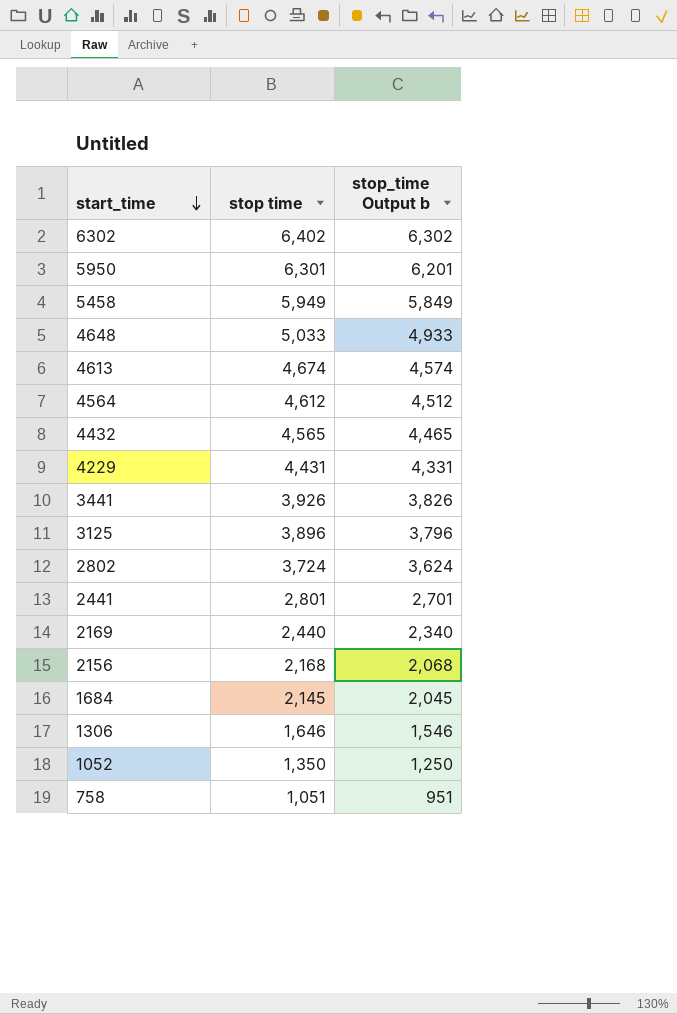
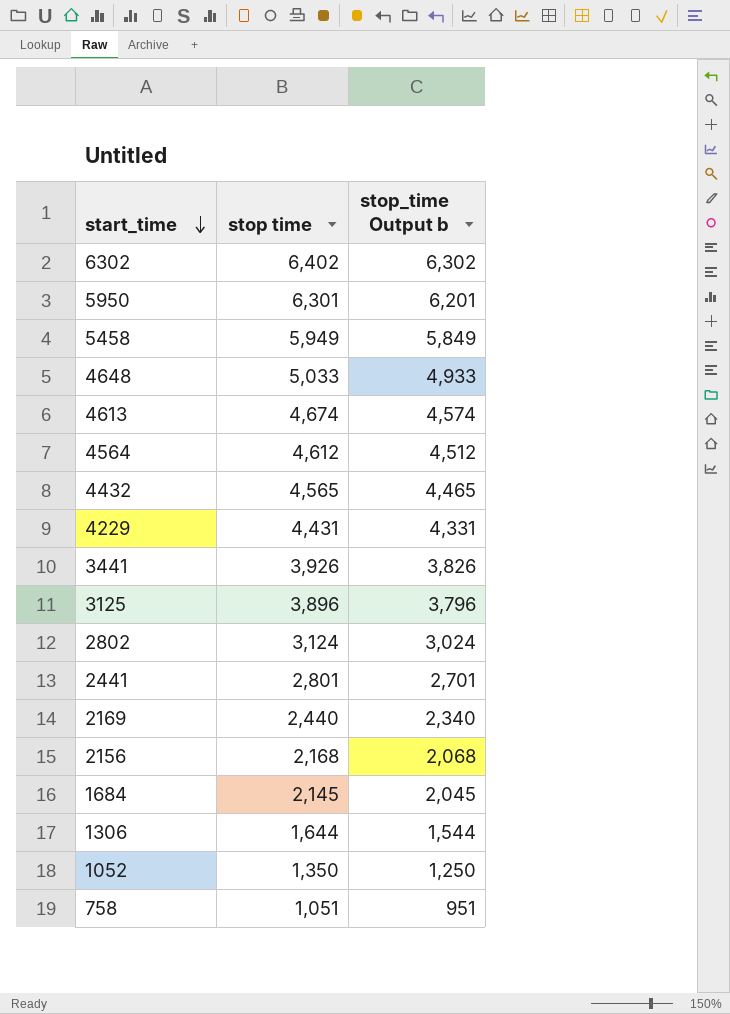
2802 | stop time: 3,724 -> 3,124
2802 | stop_time Output b: 3,624 -> 3,024
1306 | stop time: 1,646 -> 1,644
1306 | stop_time Output b: 1,546 -> 1,544

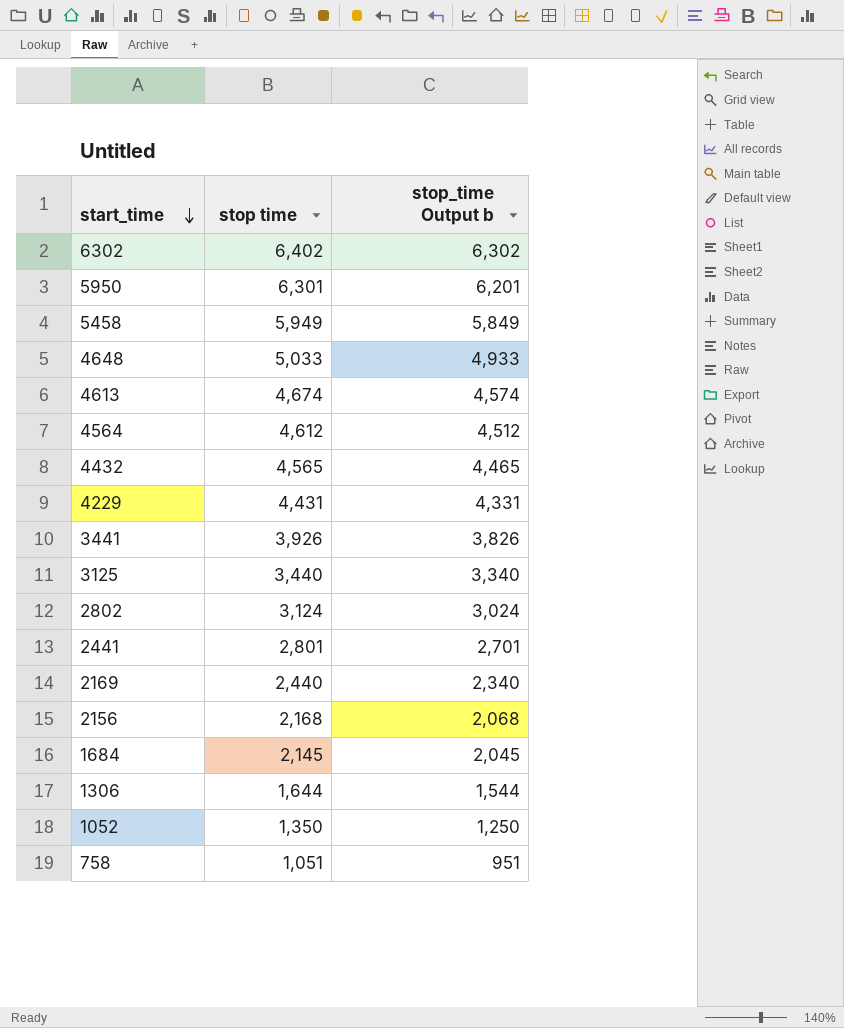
3125 | stop time: 3,896 -> 3,440
3125 | stop_time Output b: 3,796 -> 3,340

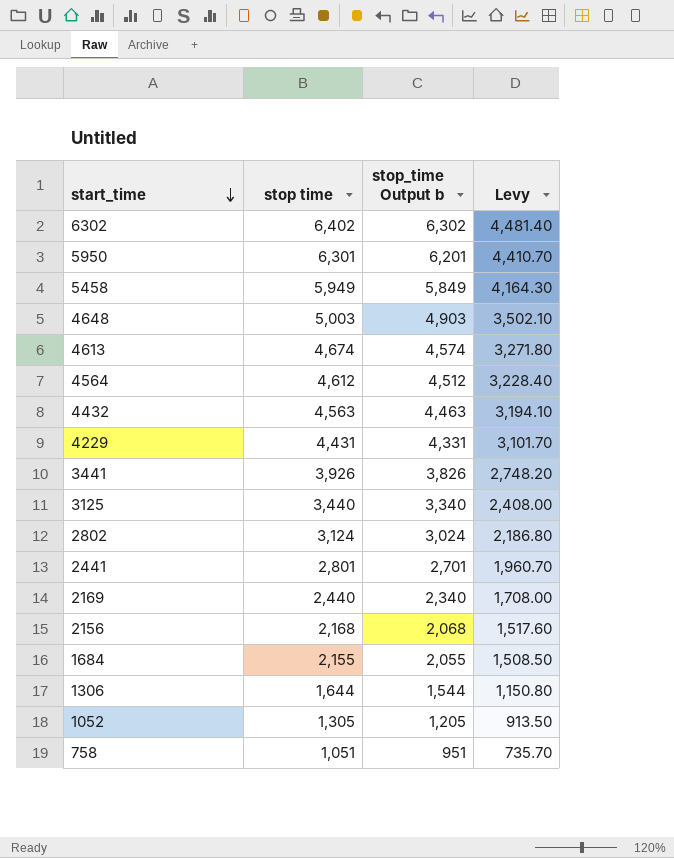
column Levy | formula: none -> [stop time] * 0.7
4648 | stop time: 5,033 -> 5,003
4648 | stop_time Output b: 4,933 -> 4,903
4432 | stop time: 4,565 -> 4,563
4432 | stop_time Output b: 4,465 -> 4,463
1684 | stop time: 2,145 -> 2,155
1684 | stop_time Output b: 2,045 -> 2,055
1052 | stop time: 1,350 -> 1,305
1052 | stop_time Output b: 1,250 -> 1,205

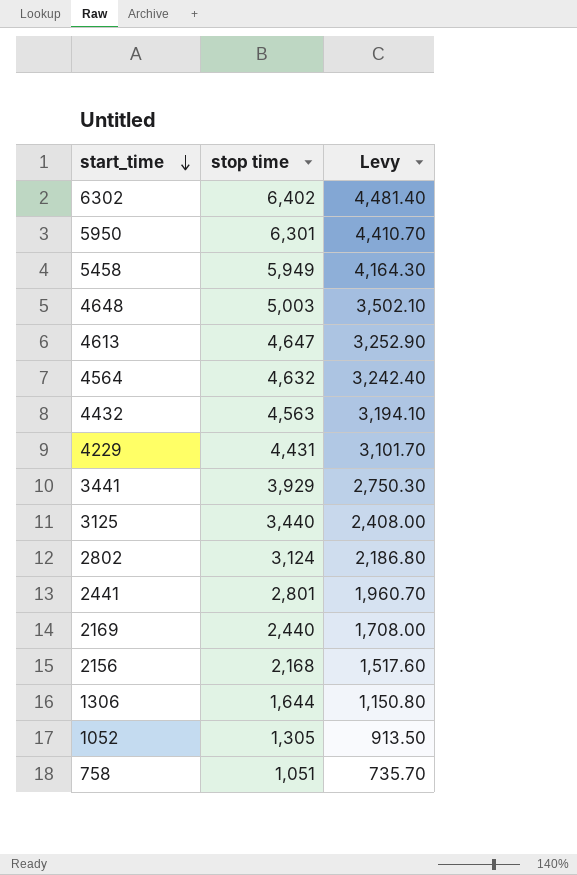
column stop_time Output b | formula: [stop time] - 100 -> none
row 1684: 2,155 | 2,055 | 1,508.50 -> none
4613 | stop time: 4,674 -> 4,647
4613 | Levy: 3,271.80 -> 3,252.90
4564 | stop time: 4,612 -> 4,632
4564 | Levy: 3,228.40 -> 3,242.40
3441 | stop time: 3,926 -> 3,929
3441 | Levy: 2,748.20 -> 2,750.30

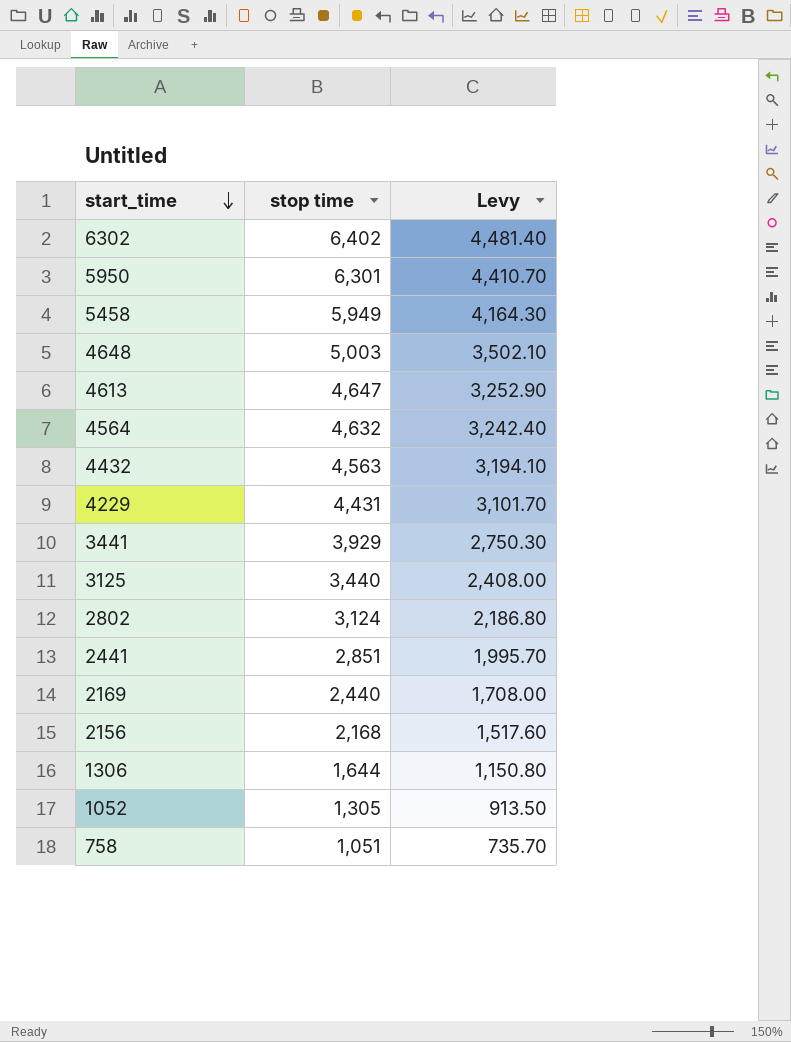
2441 | stop time: 2,801 -> 2,851
2441 | Levy: 1,960.70 -> 1,995.70

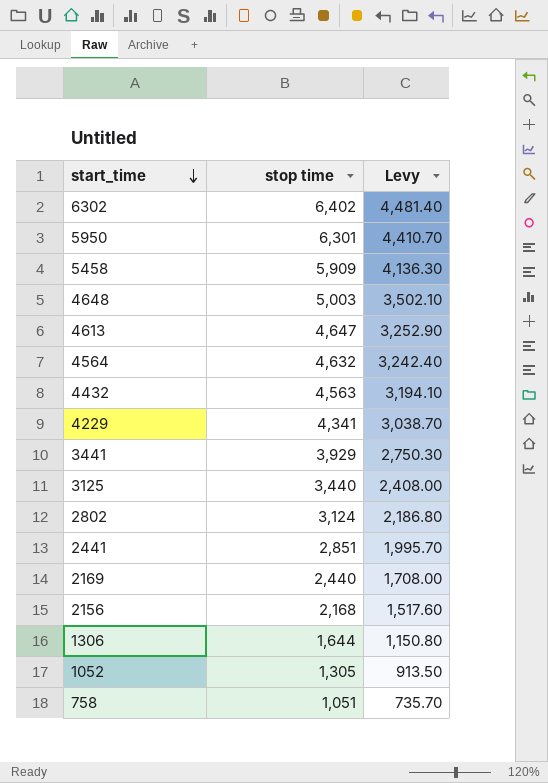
5458 | stop time: 5,949 -> 5,909
5458 | Levy: 4,164.30 -> 4,136.30
4229 | stop time: 4,431 -> 4,341
4229 | Levy: 3,101.70 -> 3,038.70

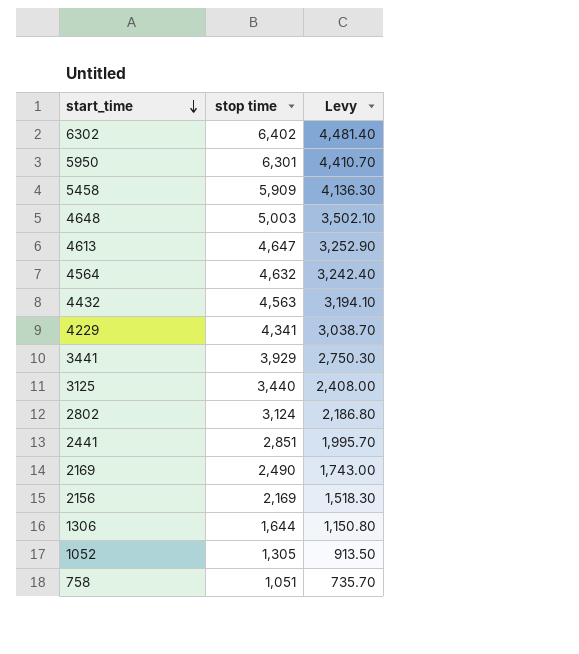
2169 | stop time: 2,440 -> 2,490
2169 | Levy: 1,708.00 -> 1,743.00
2156 | stop time: 2,168 -> 2,169
2156 | Levy: 1,517.60 -> 1,518.30

